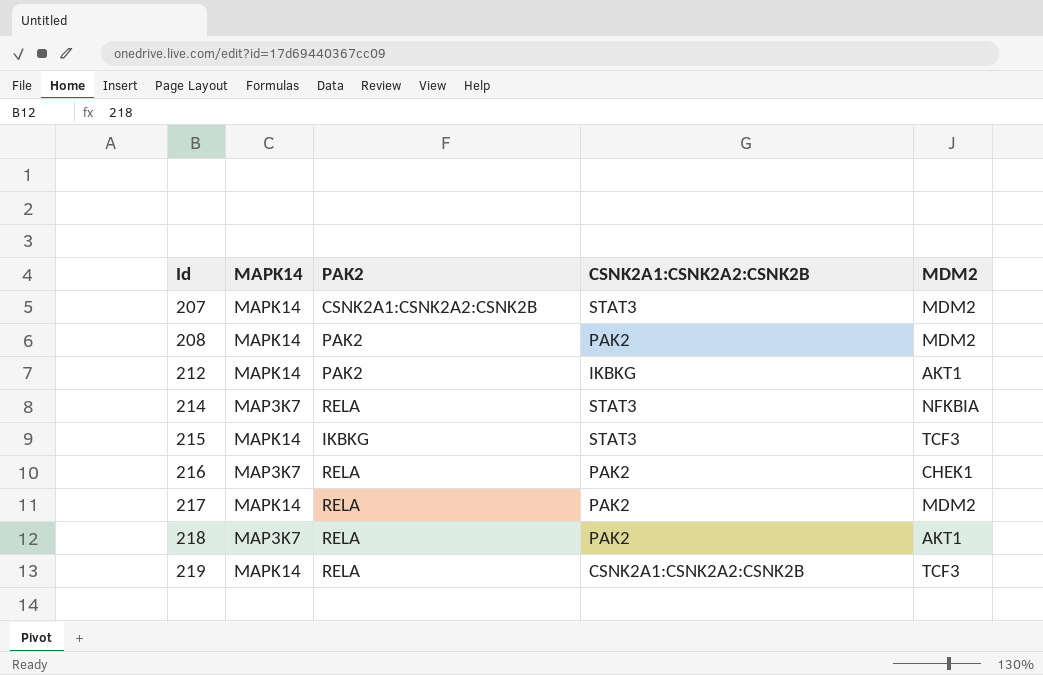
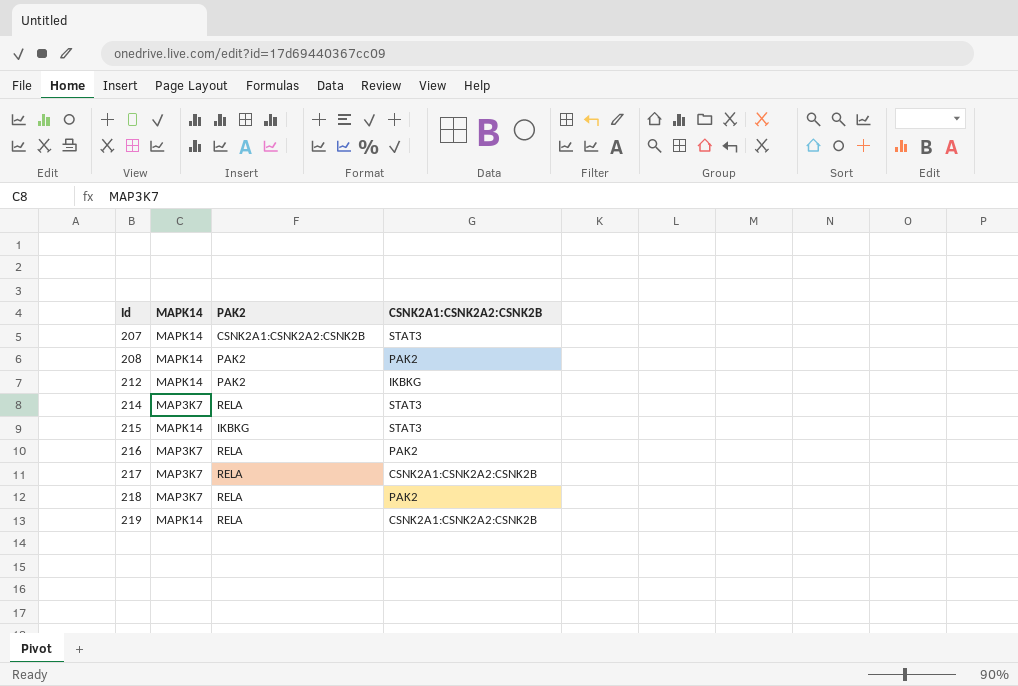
column MDM2 | position: 5 -> none
217 | MAPK14: MAPK14 -> MAP3K7
217 | CSNK2A1:CSNK2A2:CSNK2B: PAK2 -> CSNK2A1:CSNK2A2:CSNK2B

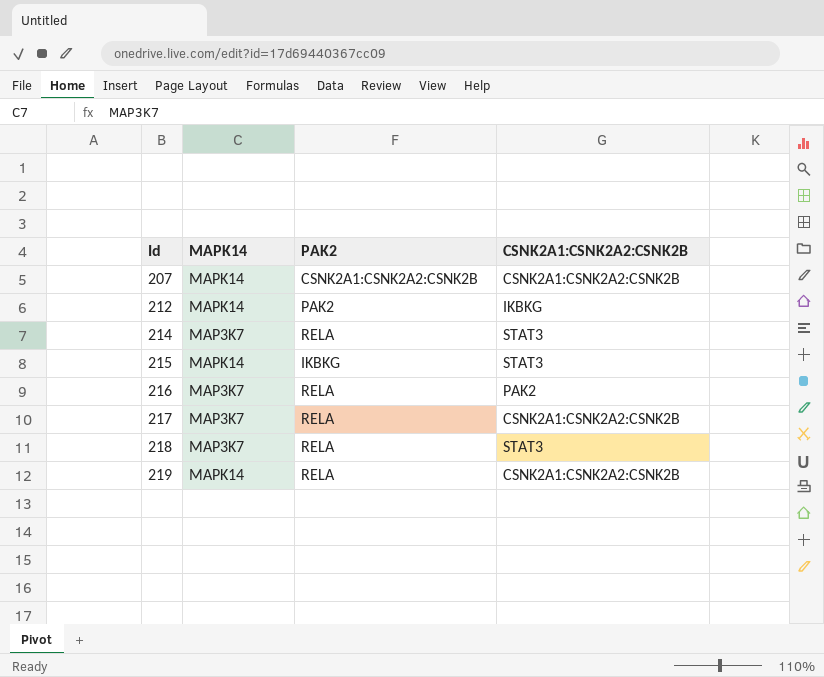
row 208: MAPK14 | PAK2 | PAK2 -> none
207 | CSNK2A1:CSNK2A2:CSNK2B: STAT3 -> CSNK2A1:CSNK2A2:CSNK2B
218 | CSNK2A1:CSNK2A2:CSNK2B: PAK2 -> STAT3

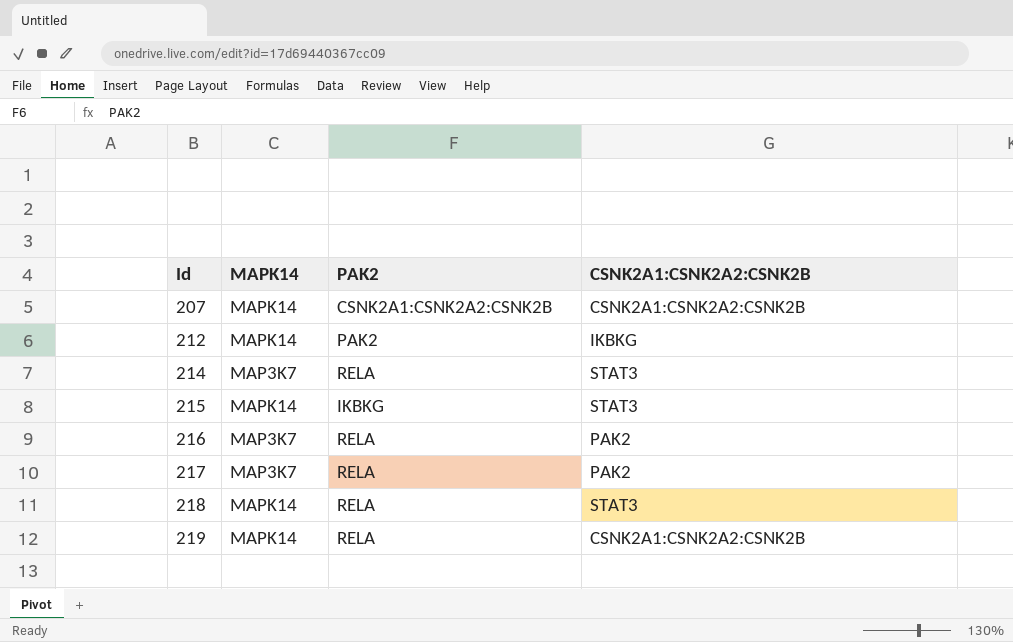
217 | CSNK2A1:CSNK2A2:CSNK2B: CSNK2A1:CSNK2A2:CSNK2B -> PAK2
218 | MAPK14: MAP3K7 -> MAPK14

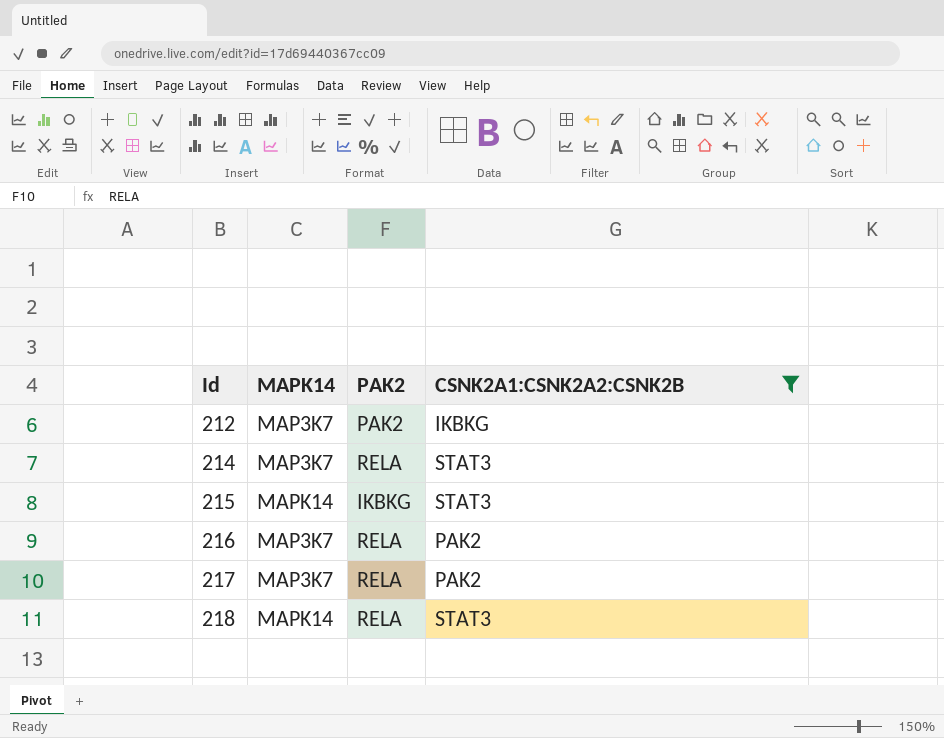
filter: none -> CSNK2A1:CSNK2A2:CSNK2B != CSNK2A1:CSNK2A2:CSNK2B
212 | MAPK14: MAPK14 -> MAP3K7

